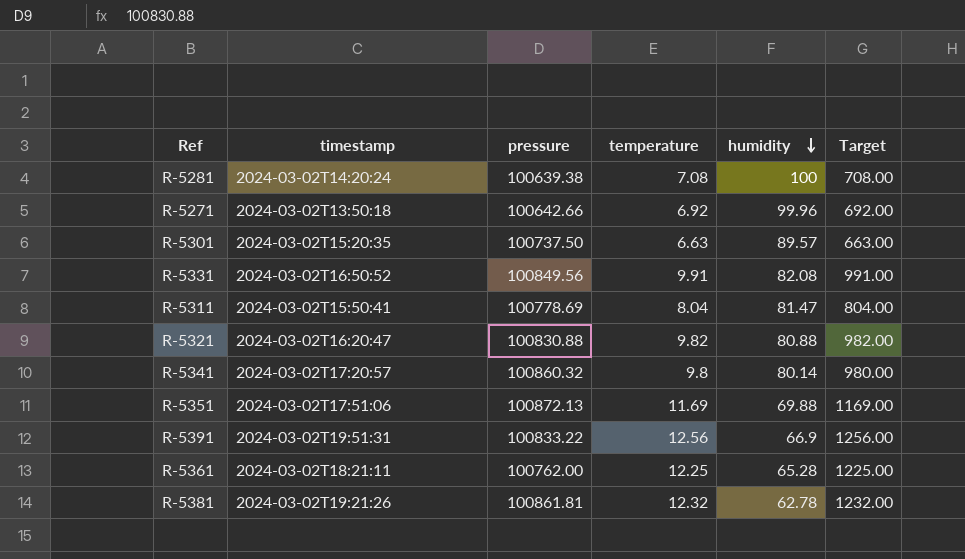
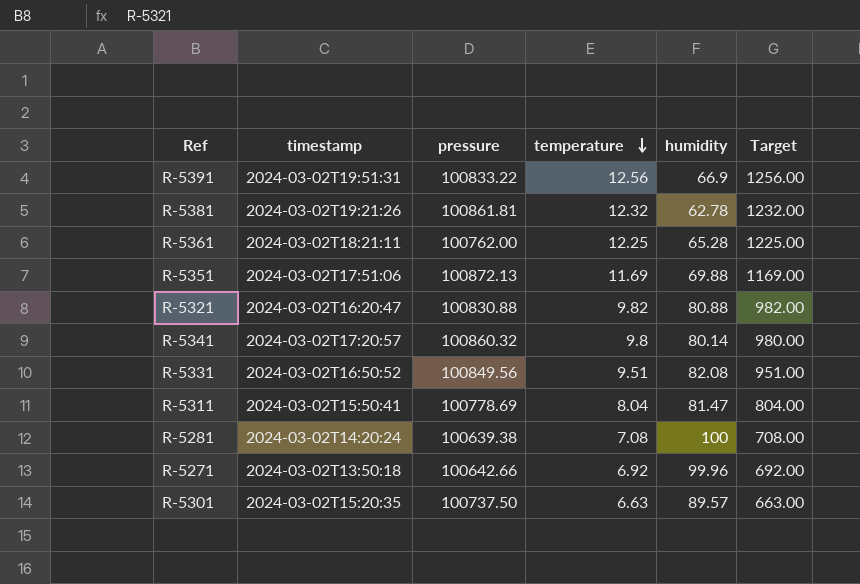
row order: humidity descending -> temperature descending
R-5331 | temperature: 9.91 -> 9.51
R-5331 | Target: 991.00 -> 951.00

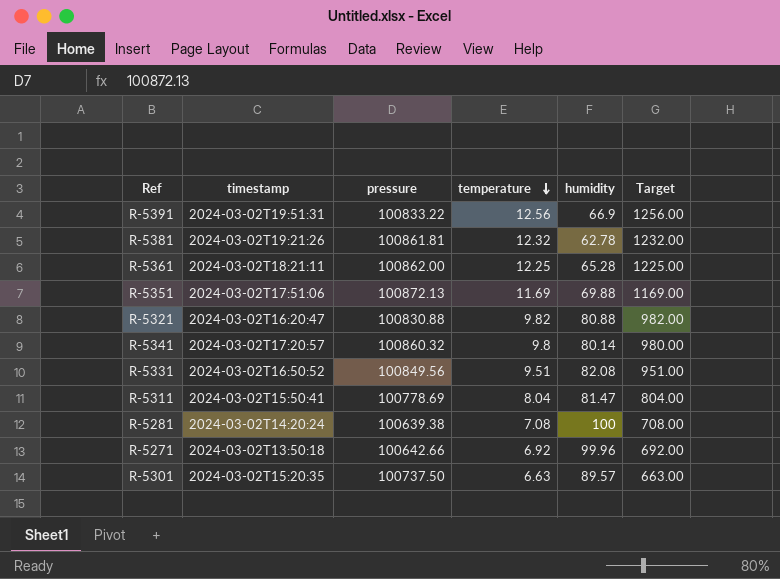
R-5361 | pressure: 100762.00 -> 100862.00

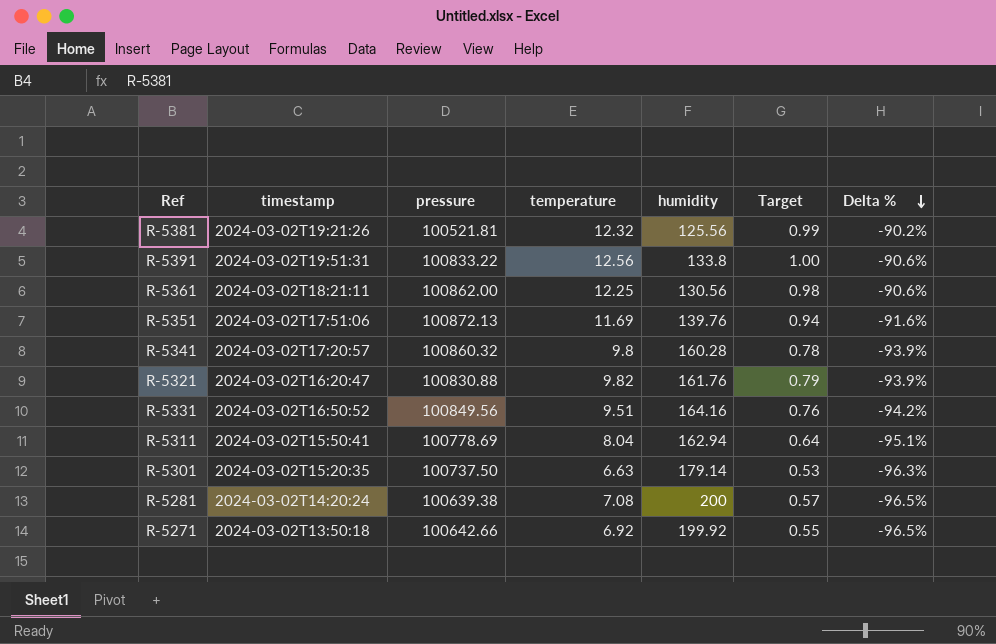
row order: temperature descending -> Delta % descending
column Target | formula: [temperature] * 100 -> [temperature] * 0.08
column Delta % | formula: none -> ([temperature] - [humidity]) / [humidity]
R-5381 | pressure: 100861.81 -> 100521.81
R-5381 | humidity: 62.78 -> 125.56
R-5391 | humidity: 66.9 -> 133.8
R-5361 | humidity: 65.28 -> 130.56
R-5351 | humidity: 69.88 -> 139.76
R-5341 | humidity: 80.14 -> 160.28
R-5321 | humidity: 80.88 -> 161.76
R-5331 | humidity: 82.08 -> 164.16
R-5311 | humidity: 81.47 -> 162.94
R-5301 | humidity: 89.57 -> 179.14
R-5281 | humidity: 100 -> 200
R-5271 | humidity: 99.96 -> 199.92

